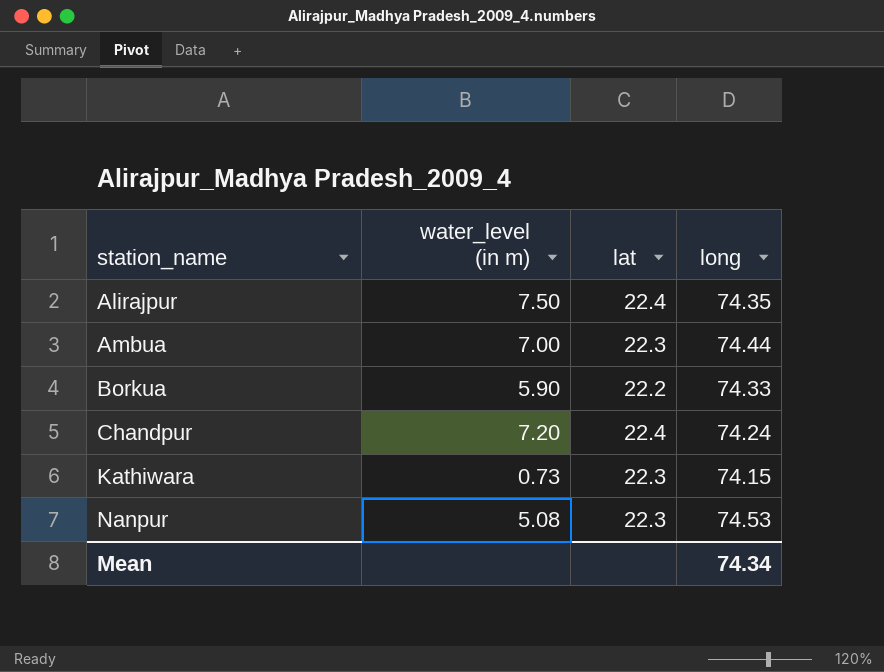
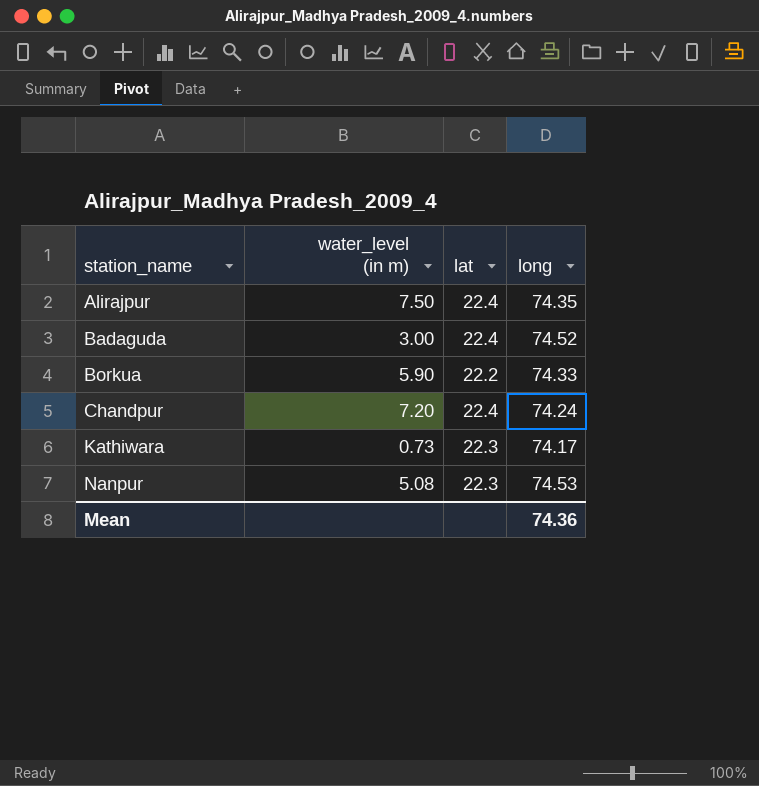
row Ambua: 7.00 | 22.3 | 74.44 -> none
row Badaguda: none -> 3.00 | 22.4 | 74.52
Kathiwara | long: 74.15 -> 74.17
Mean | long: 74.34 -> 74.36

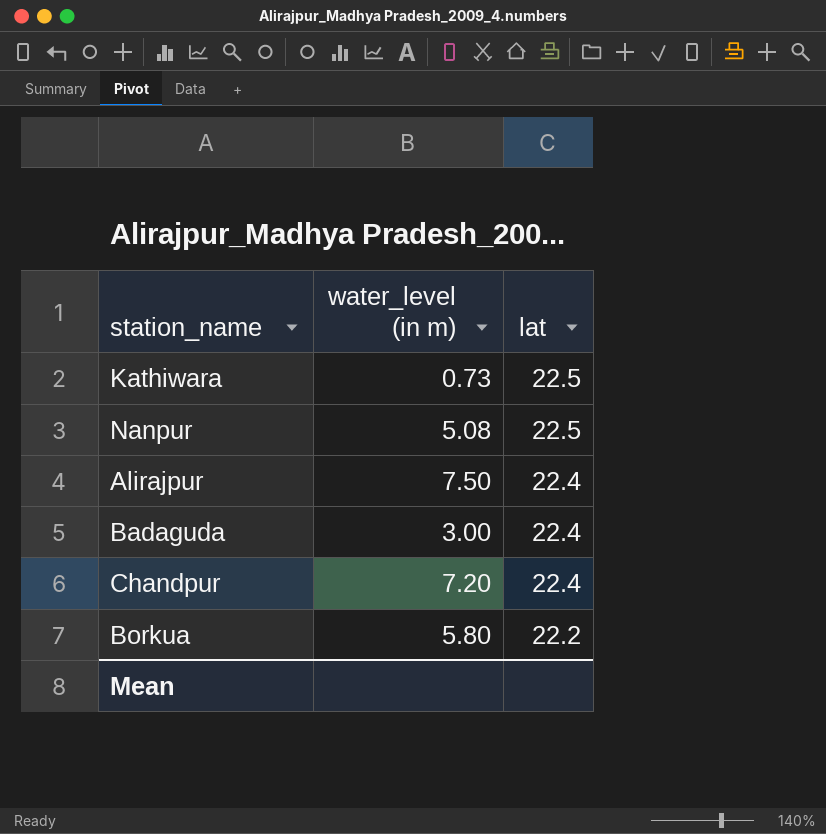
row order: station_name ascending -> lat descending
column long | position: 4 -> none
Kathiwara | lat: 22.3 -> 22.5
Nanpur | lat: 22.3 -> 22.5
Borkua | water_level (in m): 5.90 -> 5.80

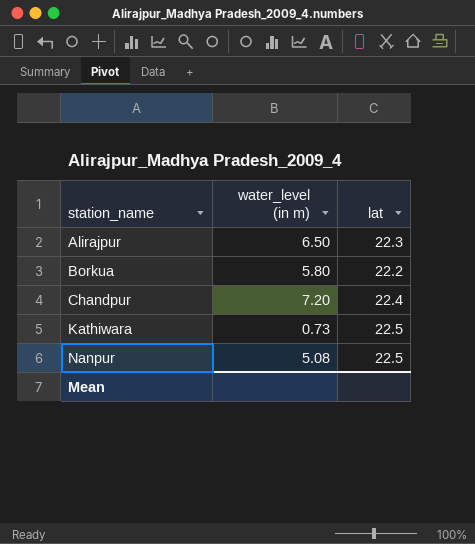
row order: lat descending -> station_name ascending
row Badaguda: 3.00 | 22.4 -> none
Alirajpur | water_level (in m): 7.50 -> 6.50
Alirajpur | lat: 22.4 -> 22.3

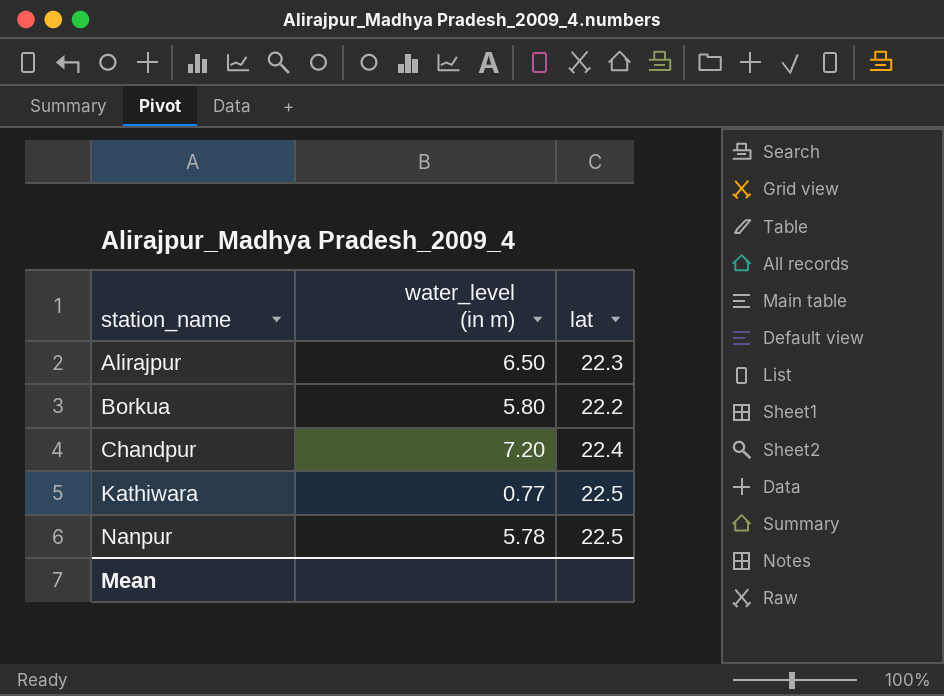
Kathiwara | water_level (in m): 0.73 -> 0.77
Nanpur | water_level (in m): 5.08 -> 5.78

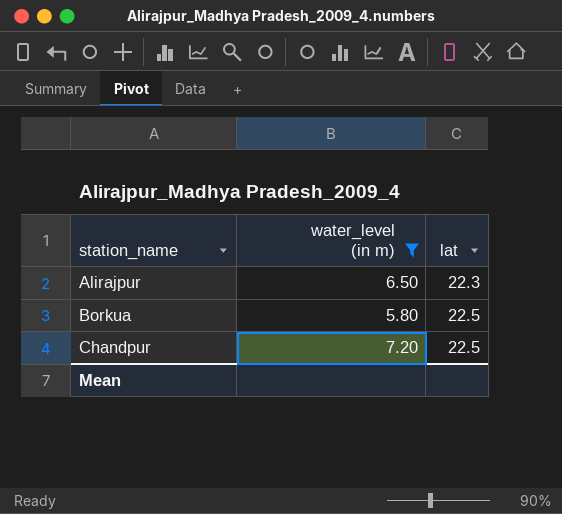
filter: none -> water_level (in m) >= 5.80
Borkua | lat: 22.2 -> 22.5
Chandpur | lat: 22.4 -> 22.5

